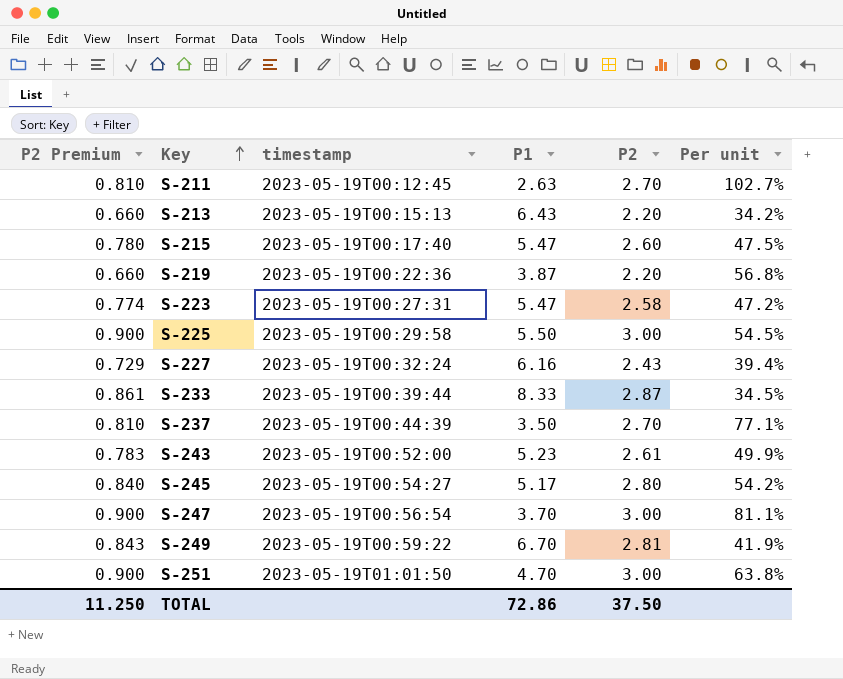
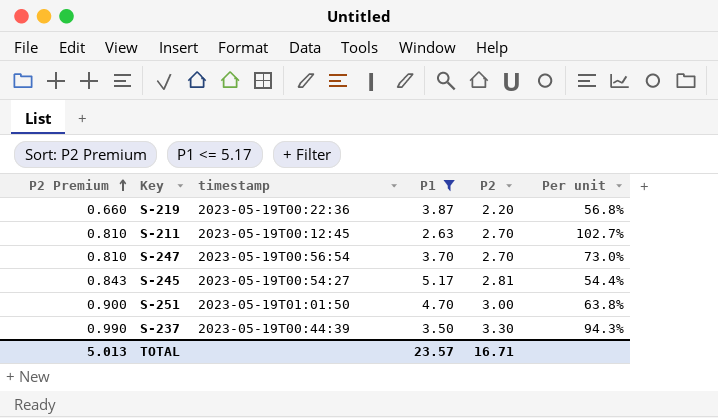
filter: none -> P1 <= 5.17
row order: Key ascending -> P2 Premium ascending
S-247 | P2 Premium: 0.900 -> 0.810
S-247 | P2: 3.00 -> 2.70
S-247 | Per unit: 81.1% -> 73.0%
S-245 | P2 Premium: 0.840 -> 0.843
S-245 | P2: 2.80 -> 2.81
S-245 | Per unit: 54.2% -> 54.4%
S-237 | P2 Premium: 0.810 -> 0.990
S-237 | P2: 2.70 -> 3.30
S-237 | Per unit: 77.1% -> 94.3%
TOTAL | P2 Premium: 11.250 -> 5.013
TOTAL | P1: 72.86 -> 23.57
TOTAL | P2: 37.50 -> 16.71

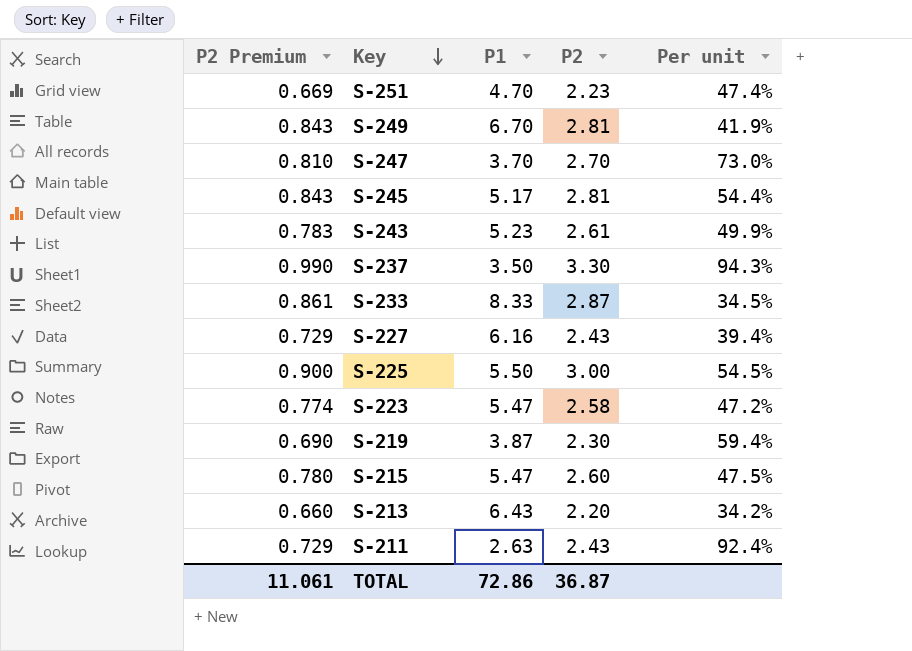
filter: P1 <= 5.17 -> none
row order: P2 Premium ascending -> Key descending
column timestamp | position: 3 -> none
S-251 | P2 Premium: 0.900 -> 0.669
S-251 | P2: 3.00 -> 2.23
S-251 | Per unit: 63.8% -> 47.4%
S-219 | P2 Premium: 0.660 -> 0.690
S-219 | P2: 2.20 -> 2.30
S-219 | Per unit: 56.8% -> 59.4%
S-211 | P2 Premium: 0.810 -> 0.729
S-211 | P2: 2.70 -> 2.43
S-211 | Per unit: 102.7% -> 92.4%
TOTAL | P2 Premium: 5.013 -> 11.061
TOTAL | P1: 23.57 -> 72.86
TOTAL | P2: 16.71 -> 36.87

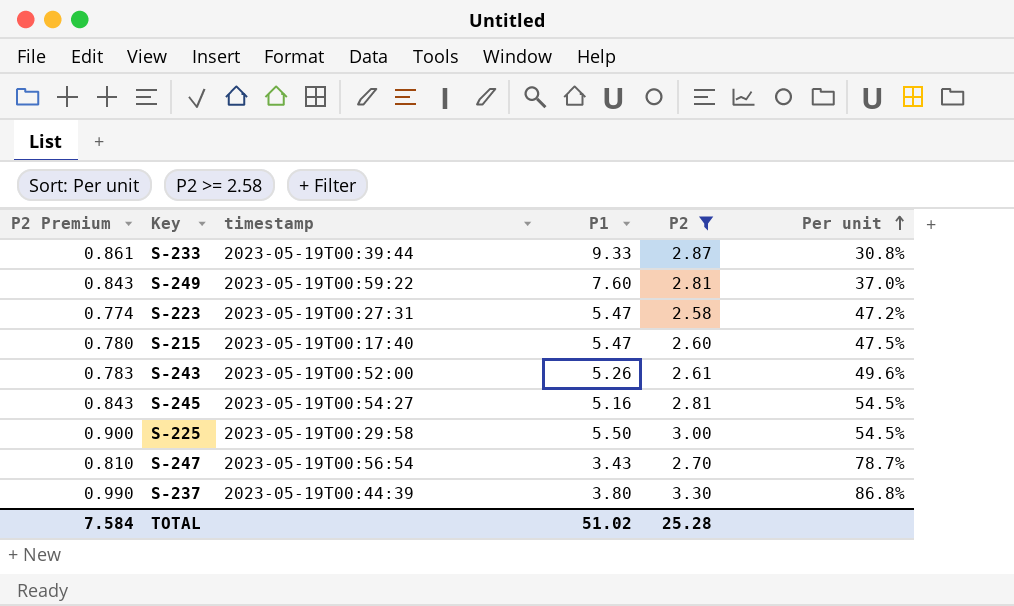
filter: none -> P2 >= 2.58
row order: Key descending -> Per unit ascending
column timestamp | position: none -> 3
S-233 | P1: 8.33 -> 9.33
S-233 | Per unit: 34.5% -> 30.8%
S-249 | P1: 6.70 -> 7.60
S-249 | Per unit: 41.9% -> 37.0%
S-243 | P1: 5.23 -> 5.26
S-243 | Per unit: 49.9% -> 49.6%
S-245 | P1: 5.17 -> 5.16
S-245 | Per unit: 54.4% -> 54.5%
S-247 | P1: 3.70 -> 3.43
S-247 | Per unit: 73.0% -> 78.7%
S-237 | P1: 3.50 -> 3.80
S-237 | Per unit: 94.3% -> 86.8%
TOTAL | P2 Premium: 11.061 -> 7.584
TOTAL | P1: 72.86 -> 51.02
TOTAL | P2: 36.87 -> 25.28

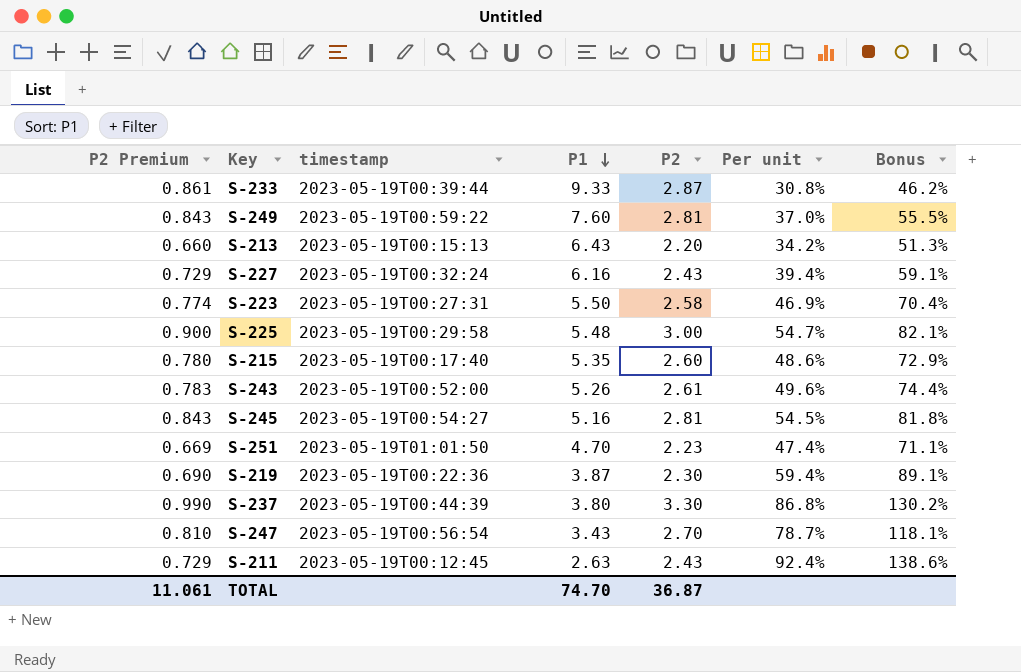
filter: P2 >= 2.58 -> none
row order: Per unit ascending -> P1 descending
column Bonus | formula: none -> [Per unit] * 1.5
S-223 | P1: 5.47 -> 5.50
S-223 | Per unit: 47.2% -> 46.9%
S-225 | P1: 5.50 -> 5.48
S-225 | Per unit: 54.5% -> 54.7%
S-215 | P1: 5.47 -> 5.35
S-215 | Per unit: 47.5% -> 48.6%
TOTAL | P2 Premium: 7.584 -> 11.061
TOTAL | P1: 51.02 -> 74.70
TOTAL | P2: 25.28 -> 36.87

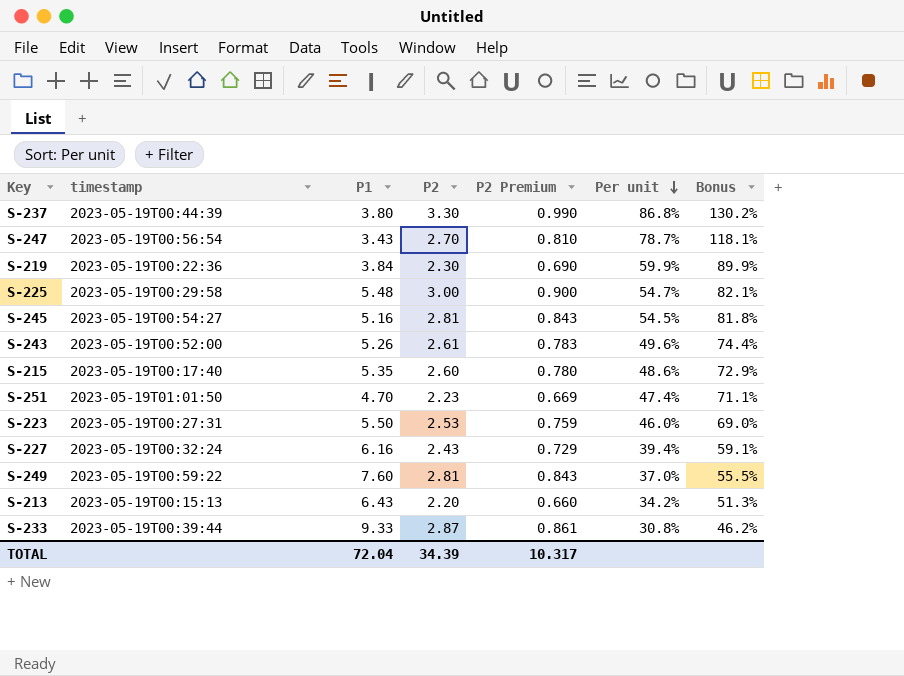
row order: P1 descending -> Per unit descending
column P2 Premium | position: 1 -> 5
row S-211: 0.729 | 2023-05-19T00:12:45 | 2.63 | 2.43 | 92.4% | 138.6% -> none
S-219 | P1: 3.87 -> 3.84
S-219 | Per unit: 59.4% -> 59.9%
S-219 | Bonus: 89.1% -> 89.9%
S-223 | P2: 2.58 -> 2.53
S-223 | P2 Premium: 0.774 -> 0.759
S-223 | Per unit: 46.9% -> 46.0%
S-223 | Bonus: 70.4% -> 69.0%
TOTAL | P1: 74.70 -> 72.04
TOTAL | P2: 36.87 -> 34.39
TOTAL | P2 Premium: 11.061 -> 10.317

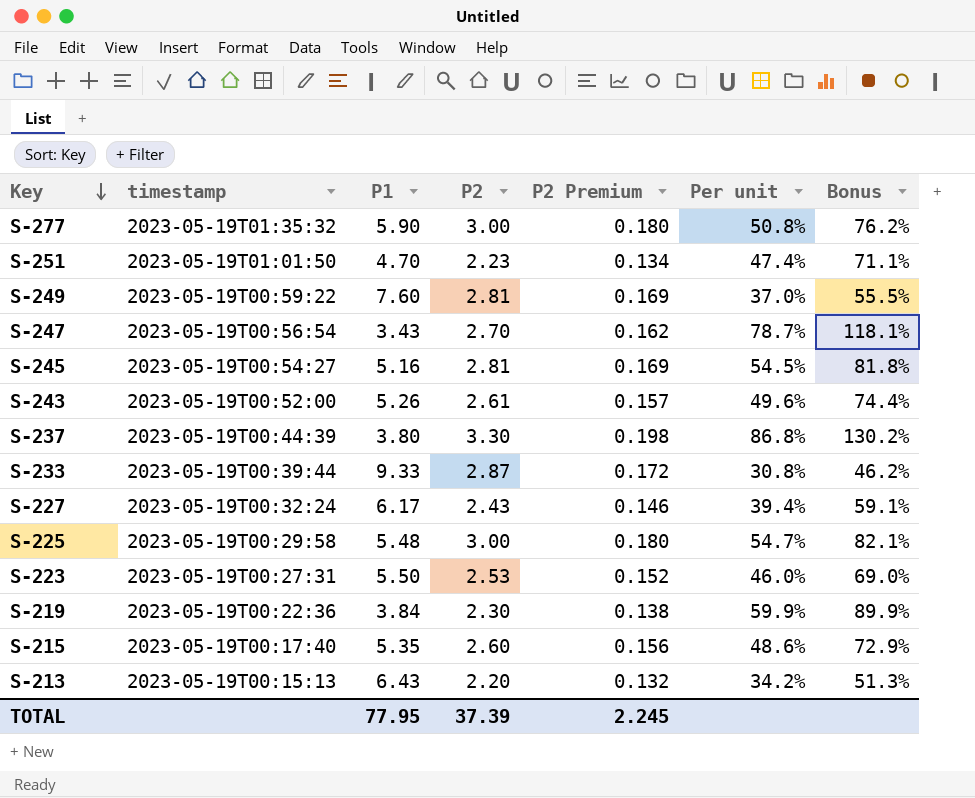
row order: Per unit descending -> Key descending
column P2 Premium | formula: [P2] * 0.3 -> [P2] * 0.06
row S-277: none -> 2023-05-19T01:35:32 | 5.90 | 3.00 | 0.180 | 50.8% | 76.2%
S-227 | P1: 6.16 -> 6.17
TOTAL | P1: 72.04 -> 77.95
TOTAL | P2: 34.39 -> 37.39
TOTAL | P2 Premium: 10.317 -> 2.245

